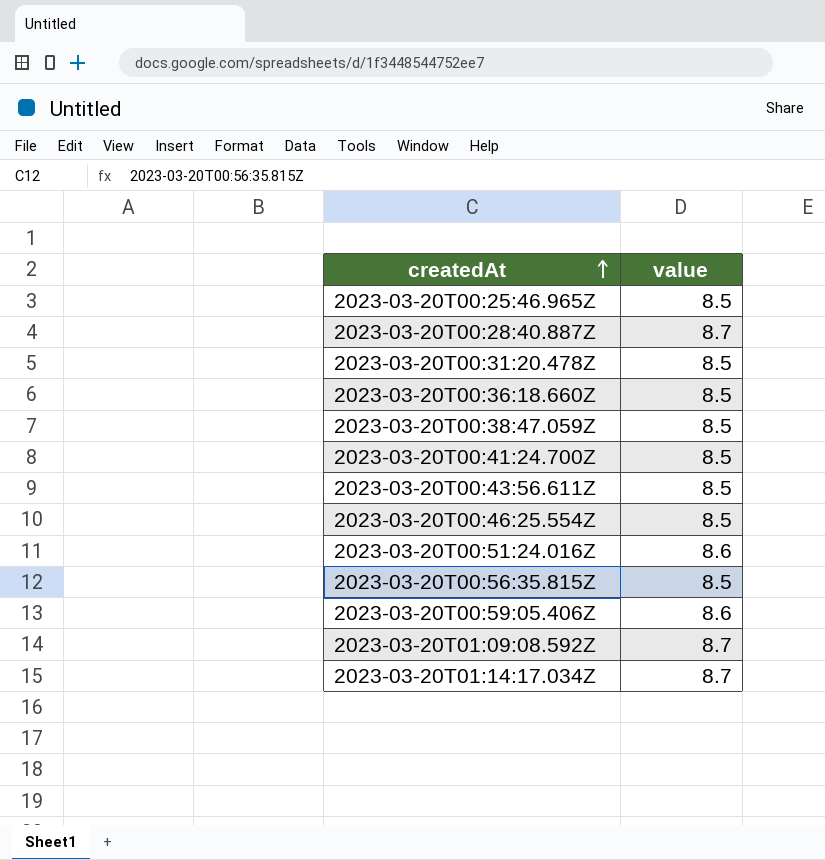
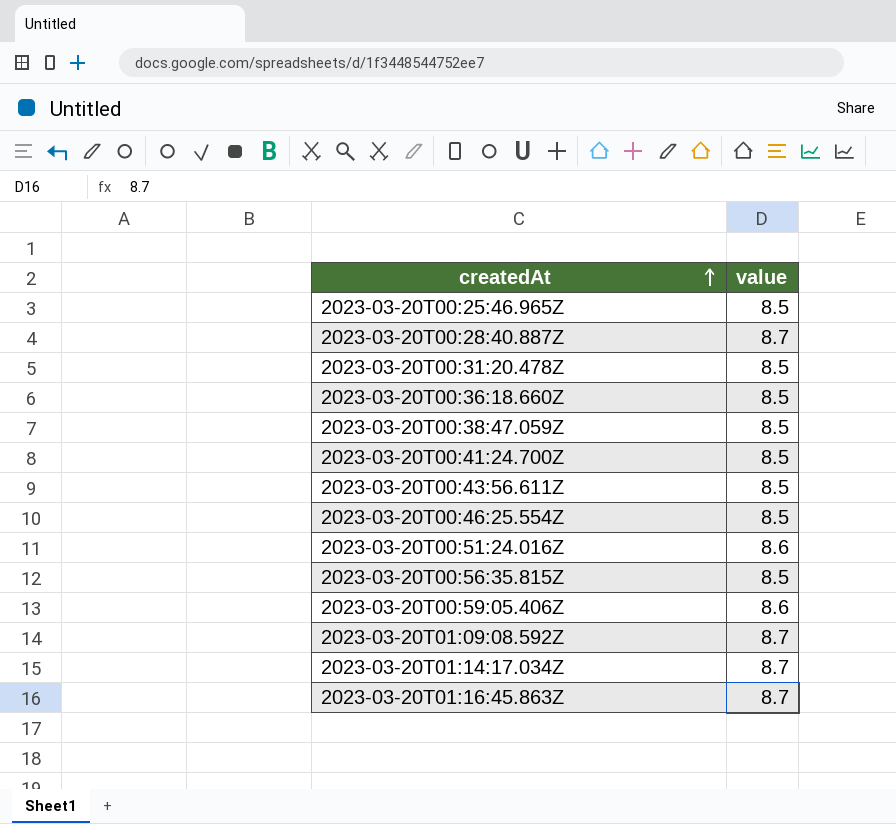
row 2023-03-20T01:16:45.863Z: none -> 8.7

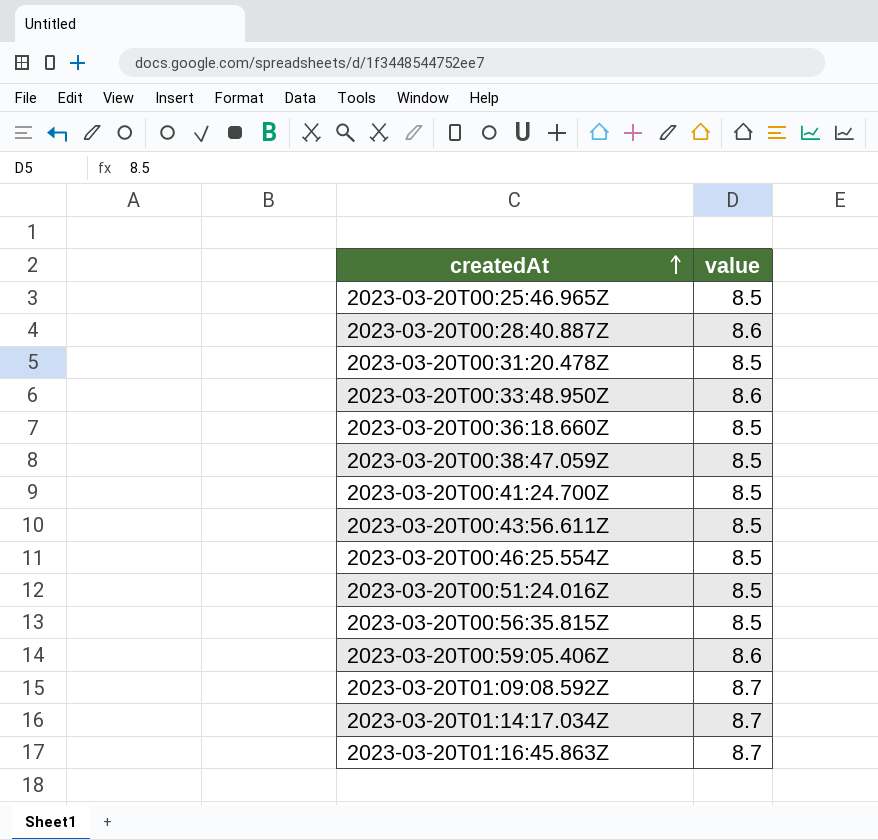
2023-03-20T00:28:40.887Z | value: 8.7 -> 8.6
row 2023-03-20T00:33:48.950Z: none -> 8.6
2023-03-20T00:51:24.016Z | value: 8.6 -> 8.5

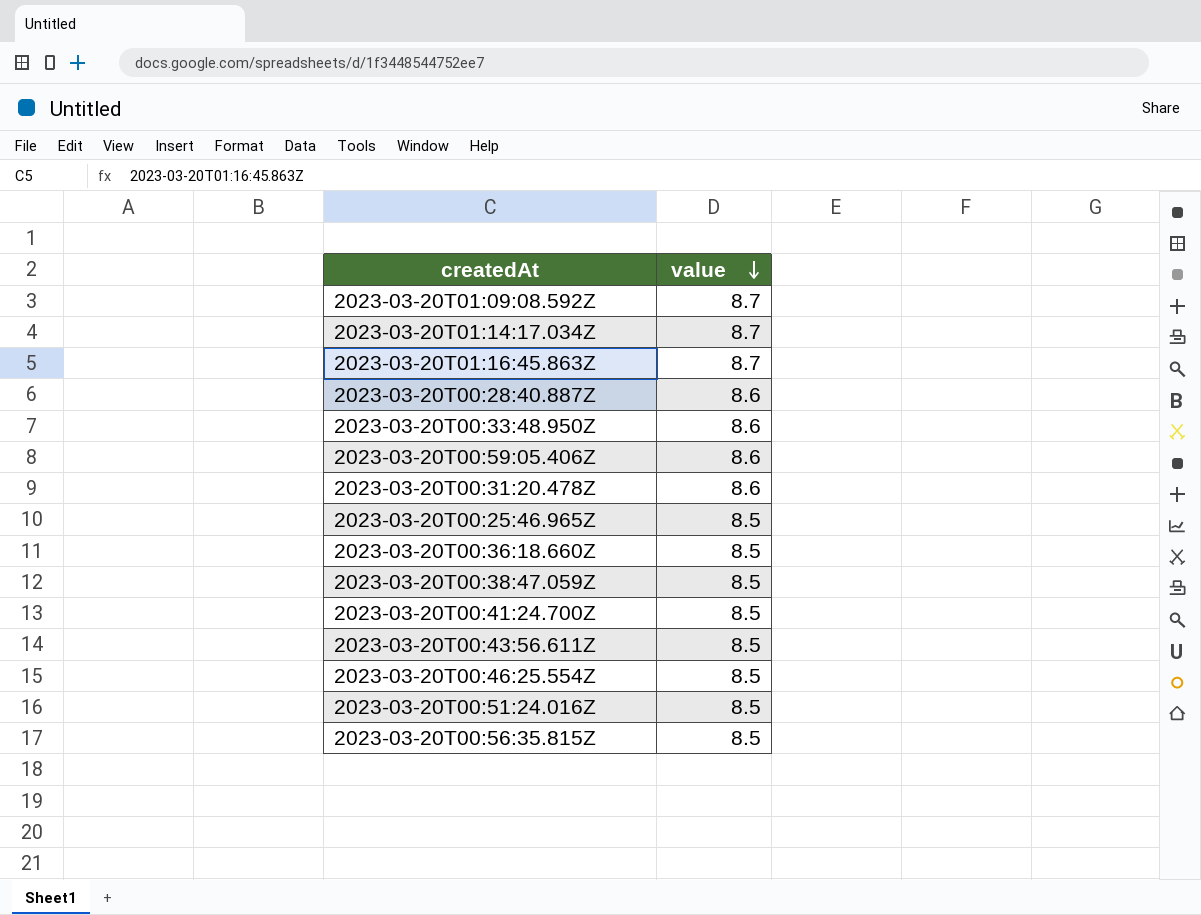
row order: createdAt ascending -> value descending
2023-03-20T00:31:20.478Z | value: 8.5 -> 8.6

